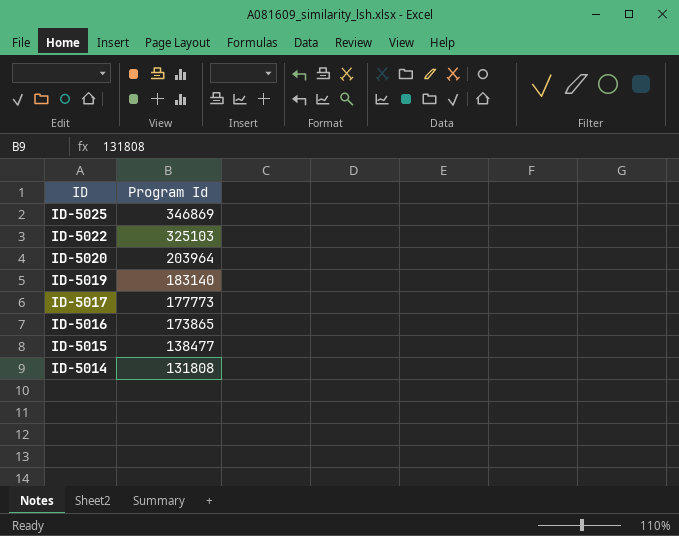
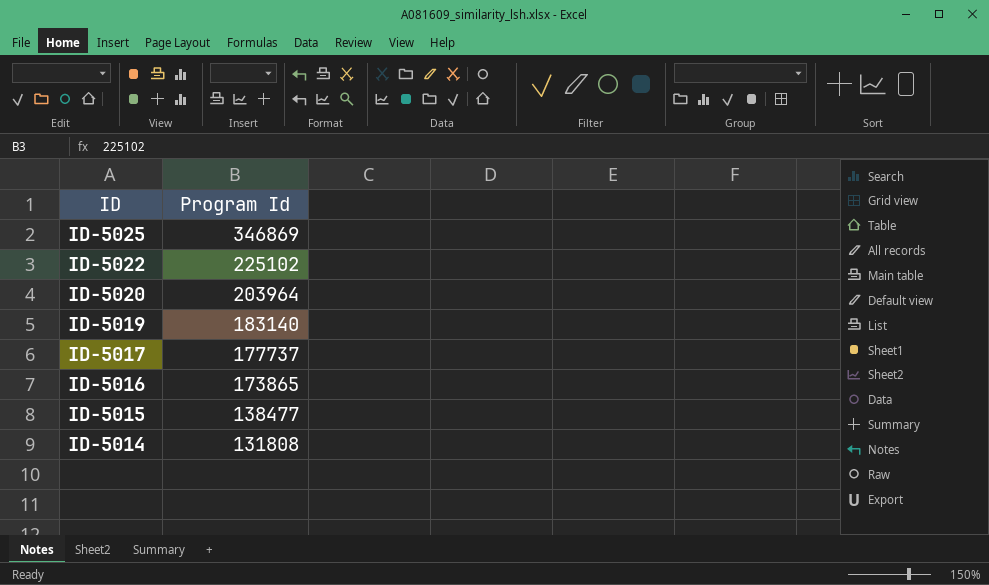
ID-5022 | Program Id: 325103 -> 225102
ID-5017 | Program Id: 177773 -> 177737

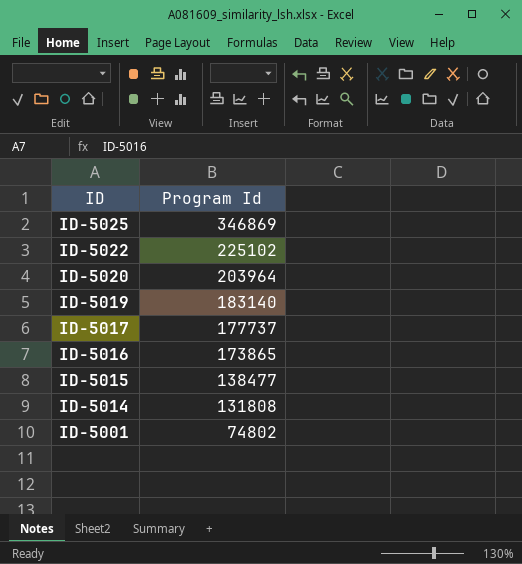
row ID-5001: none -> 74802

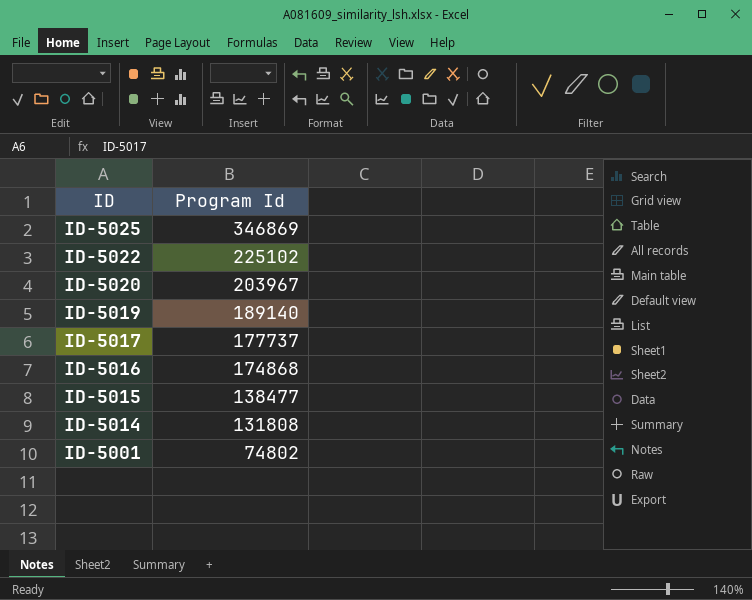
ID-5020 | Program Id: 203964 -> 203967
ID-5019 | Program Id: 183140 -> 189140
ID-5016 | Program Id: 173865 -> 174868

